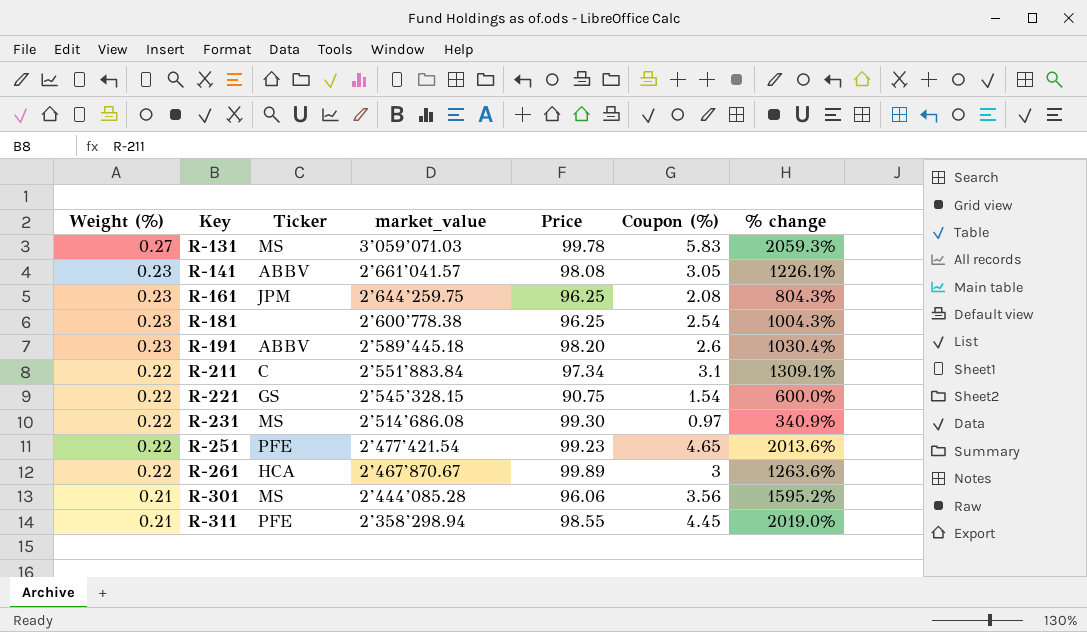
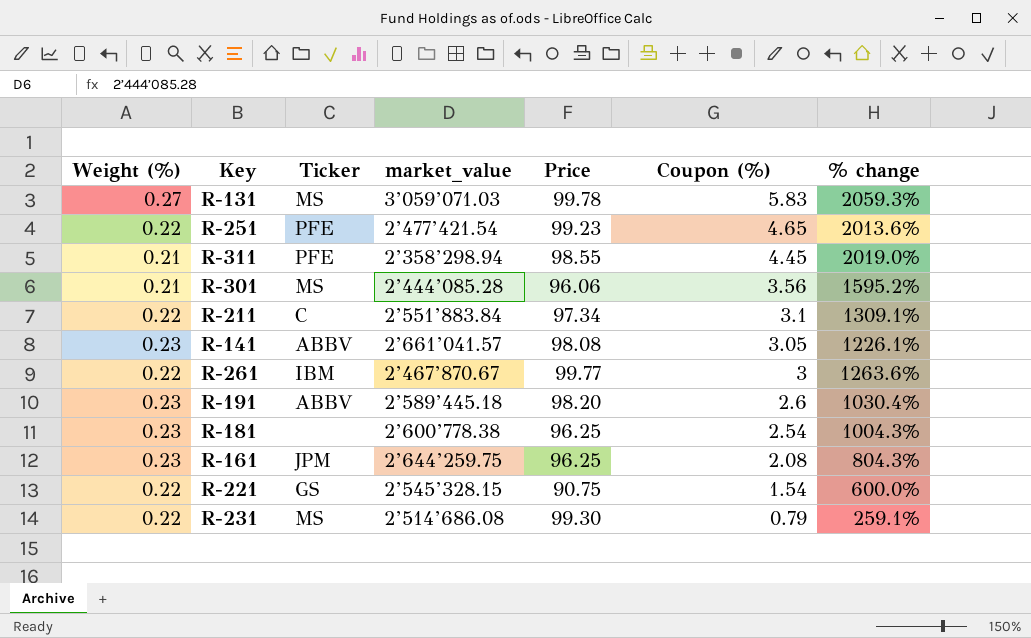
row order: Weight (%) descending -> Coupon (%) descending
R-261 | Ticker: HCA -> IBM
R-261 | Price: 99.89 -> 99.77
R-231 | Coupon (%): 0.97 -> 0.79
R-231 | % change: 340.9% -> 259.1%

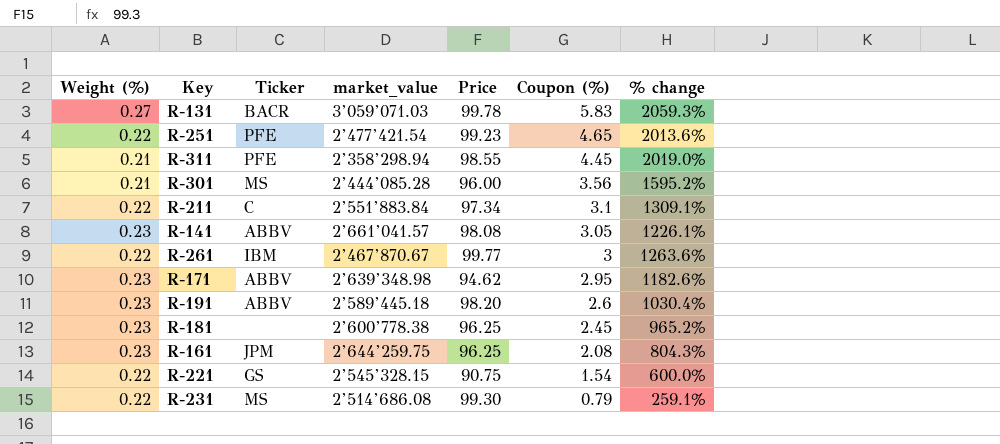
R-131 | Ticker: MS -> BACR
R-301 | Price: 96.06 -> 96.00
row R-171: none -> 0.23 | ABBV | 2’639’348.98 | 94.62 | 2.95 | 1182.6%
R-181 | Coupon (%): 2.54 -> 2.45
R-181 | % change: 1004.3% -> 965.2%

